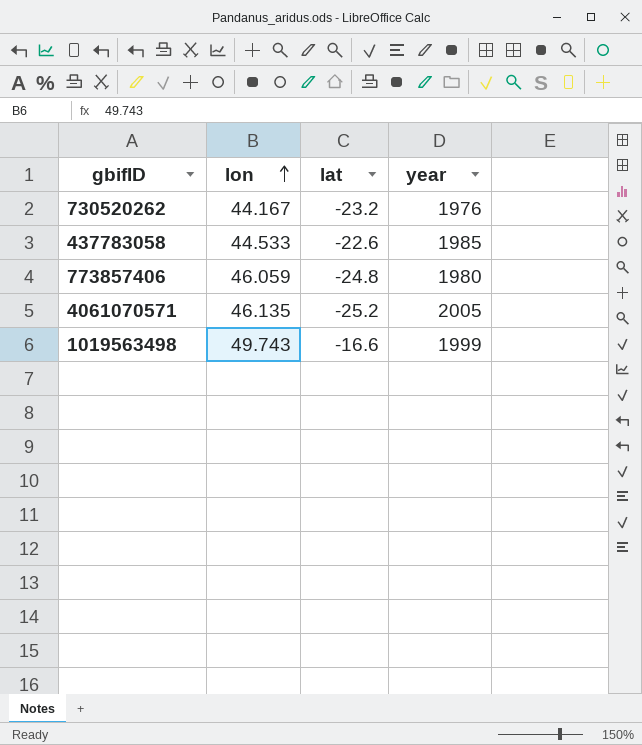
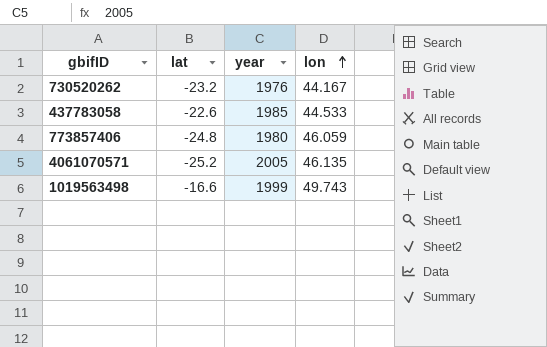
column lon | position: 2 -> 4

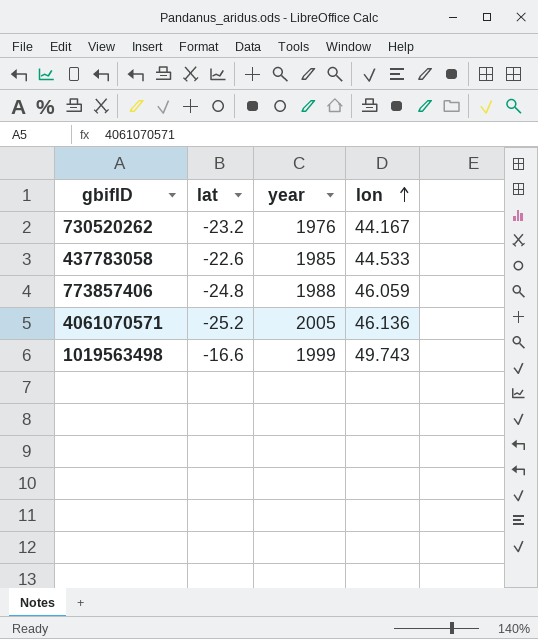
773857406 | year: 1980 -> 1988
4061070571 | lon: 46.135 -> 46.136

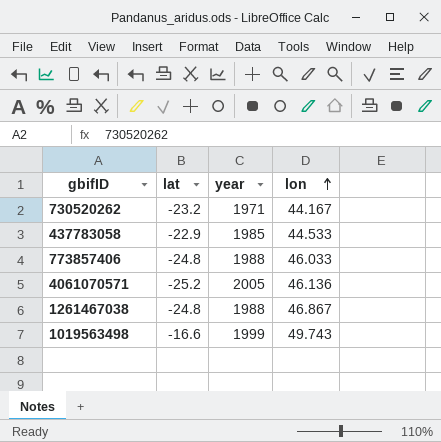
730520262 | year: 1976 -> 1971
437783058 | lat: -22.6 -> -22.9
773857406 | lon: 46.059 -> 46.033
row 1261467038: none -> -24.8 | 1988 | 46.867

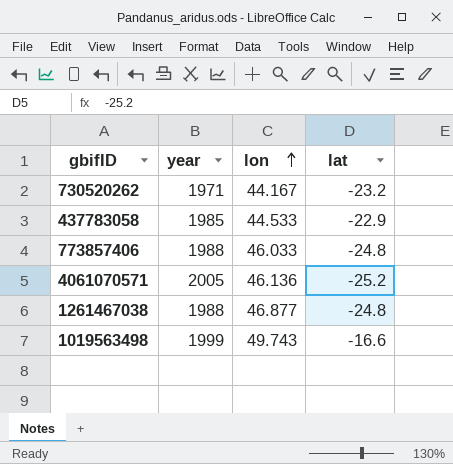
column lat | position: 2 -> 4
1261467038 | lon: 46.867 -> 46.877

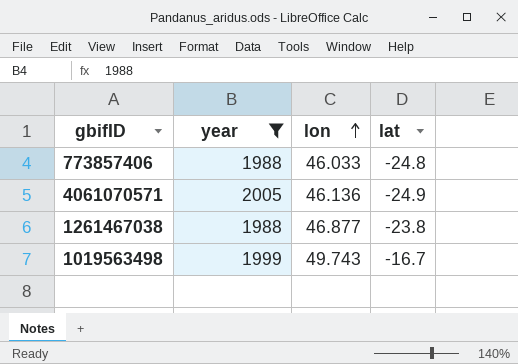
filter: none -> year >= 1988
4061070571 | lat: -25.2 -> -24.9
1261467038 | lat: -24.8 -> -23.8
1019563498 | lat: -16.6 -> -16.7

